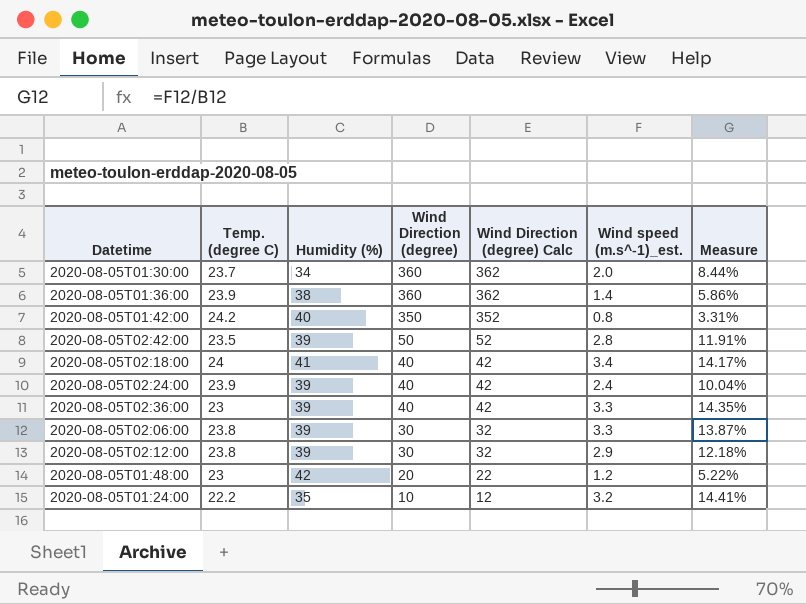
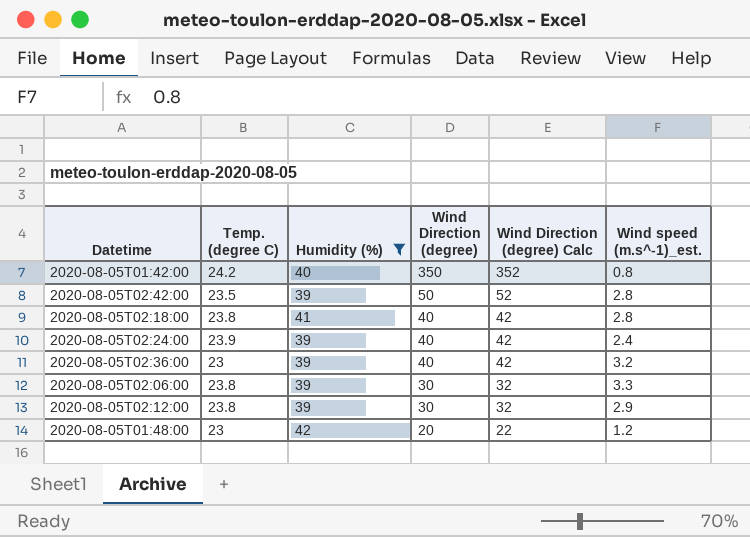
filter: none -> Humidity (%) >= 39
column Measure | formula: [Wind speed (m.s^-1)_est.] / [Temp. (degree C)] -> none
2020-08-05T02:18:00 | Temp. (degree C): 24 -> 23.8
2020-08-05T02:18:00 | Wind speed (m.s^-1)_est.: 3.4 -> 2.8
2020-08-05T02:36:00 | Wind speed (m.s^-1)_est.: 3.3 -> 3.2

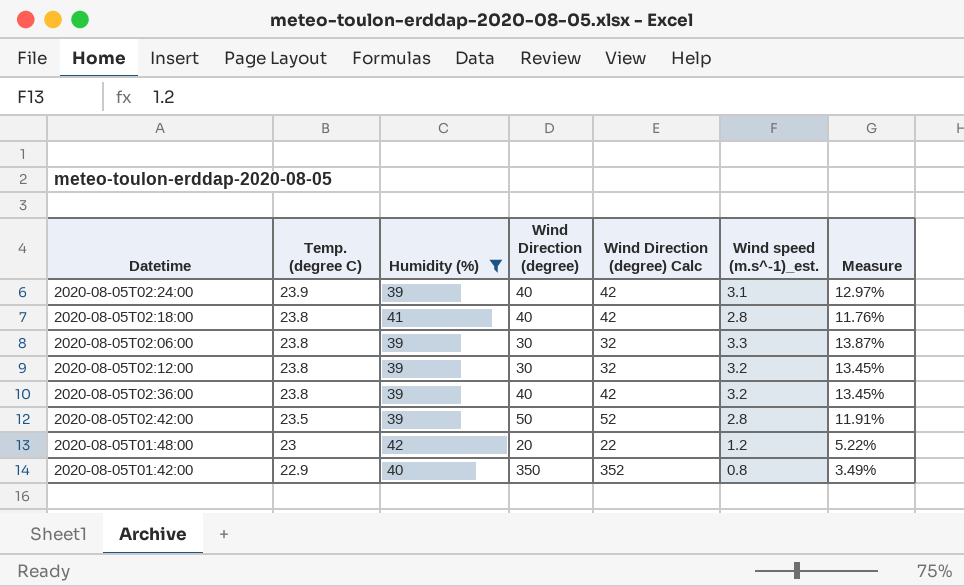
row order: Wind Direction (degree) descending -> Temp. (degree C) descending
column Measure | formula: none -> [Wind speed (m.s^-1)_est.] / [Temp. (degree C)]
2020-08-05T02:24:00 | Wind speed (m.s^-1)_est.: 2.4 -> 3.1
2020-08-05T02:12:00 | Wind speed (m.s^-1)_est.: 2.9 -> 3.2
2020-08-05T02:36:00 | Temp. (degree C): 23 -> 23.8
2020-08-05T01:42:00 | Temp. (degree C): 24.2 -> 22.9

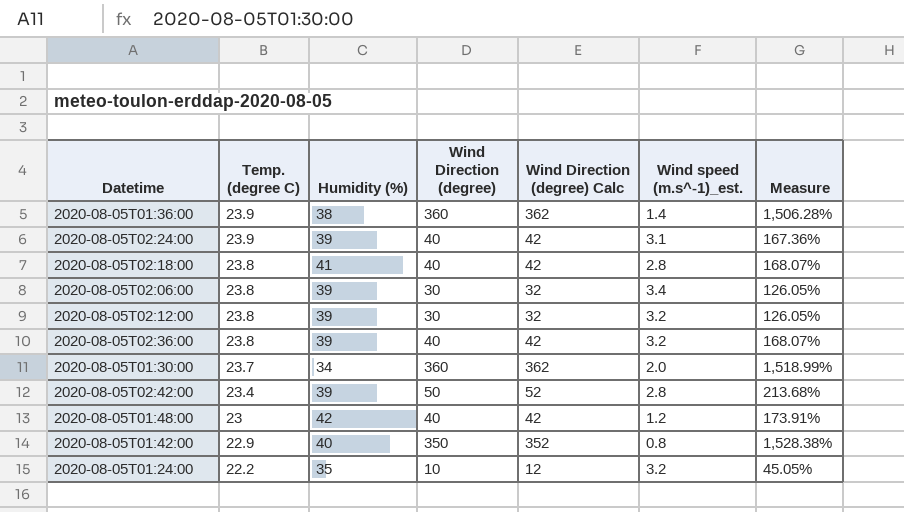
filter: Humidity (%) >= 39 -> none
column Measure | formula: [Wind speed (m.s^-1)_est.] / [Temp. (degree C)] -> [Wind Direction (degree)] / [Temp. (degree C)]
2020-08-05T02:06:00 | Wind speed (m.s^-1)_est.: 3.3 -> 3.4
2020-08-05T02:42:00 | Temp. (degree C): 23.5 -> 23.4
2020-08-05T01:48:00 | Wind Direction (degree): 20 -> 40
2020-08-05T01:48:00 | Wind Direction (degree) Calc: 22 -> 42

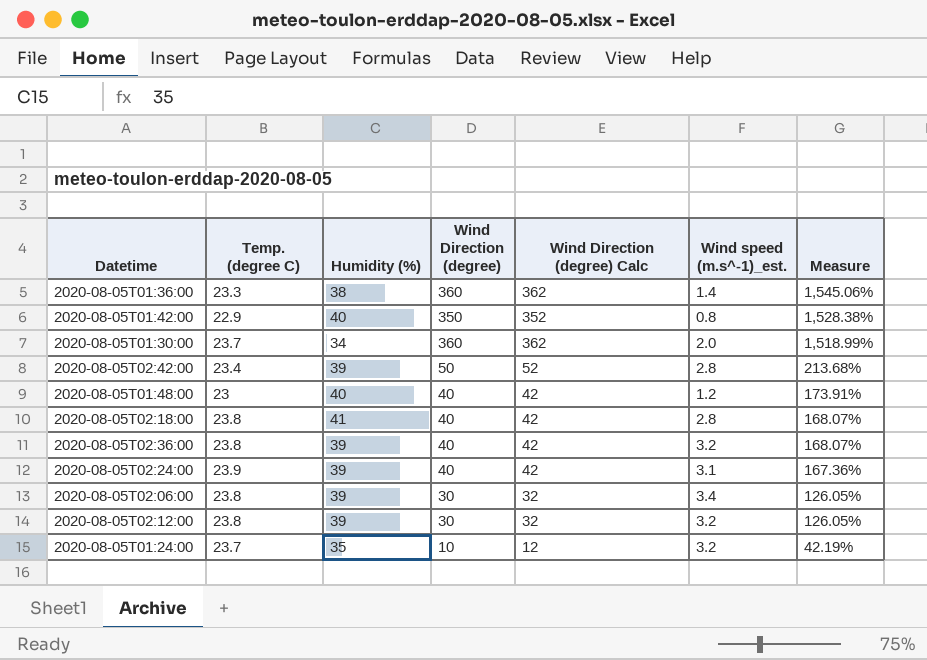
row order: Temp. (degree C) descending -> Measure descending
2020-08-05T01:36:00 | Temp. (degree C): 23.9 -> 23.3
2020-08-05T01:36:00 | Measure: 1,506.28% -> 1,545.06%
2020-08-05T01:48:00 | Humidity (%): 42 -> 40
2020-08-05T01:24:00 | Temp. (degree C): 22.2 -> 23.7
2020-08-05T01:24:00 | Measure: 45.05% -> 42.19%

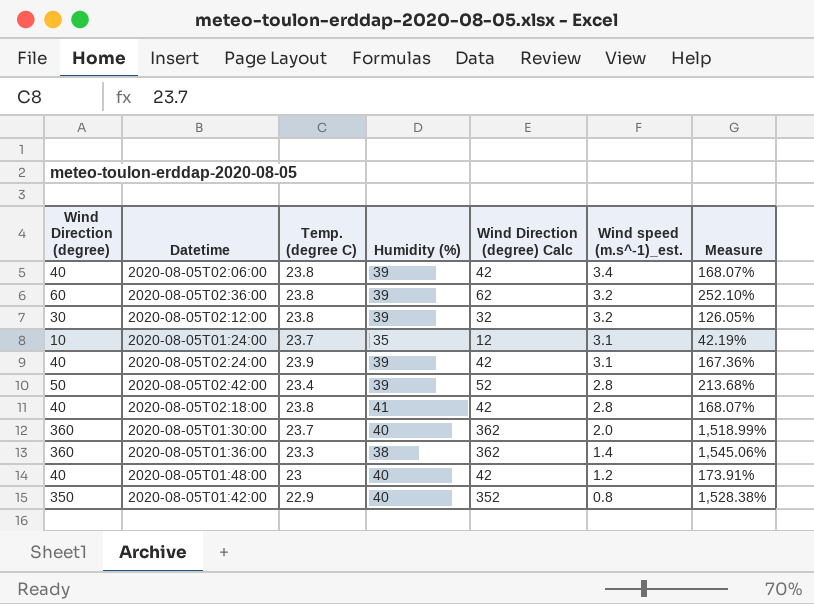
row order: Measure descending -> Wind speed (m.s^-1)_est. descending
column Wind Direction (degree) | position: 4 -> 1
2020-08-05T02:06:00 | Wind Direction (degree): 30 -> 40
2020-08-05T02:06:00 | Wind Direction (degree) Calc: 32 -> 42
2020-08-05T02:06:00 | Measure: 126.05% -> 168.07%
2020-08-05T02:36:00 | Wind Direction (degree): 40 -> 60
2020-08-05T02:36:00 | Wind Direction (degree) Calc: 42 -> 62
2020-08-05T02:36:00 | Measure: 168.07% -> 252.10%
2020-08-05T01:24:00 | Wind speed (m.s^-1)_est.: 3.2 -> 3.1
2020-08-05T01:30:00 | Humidity (%): 34 -> 40

